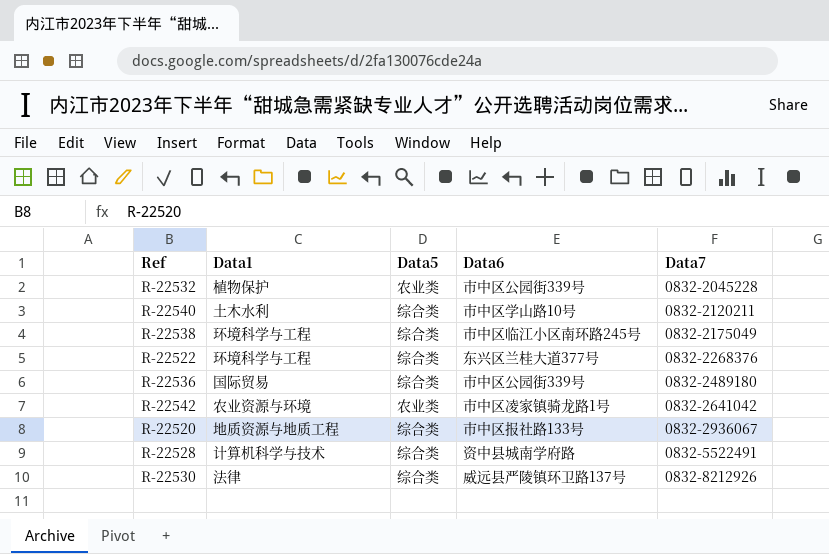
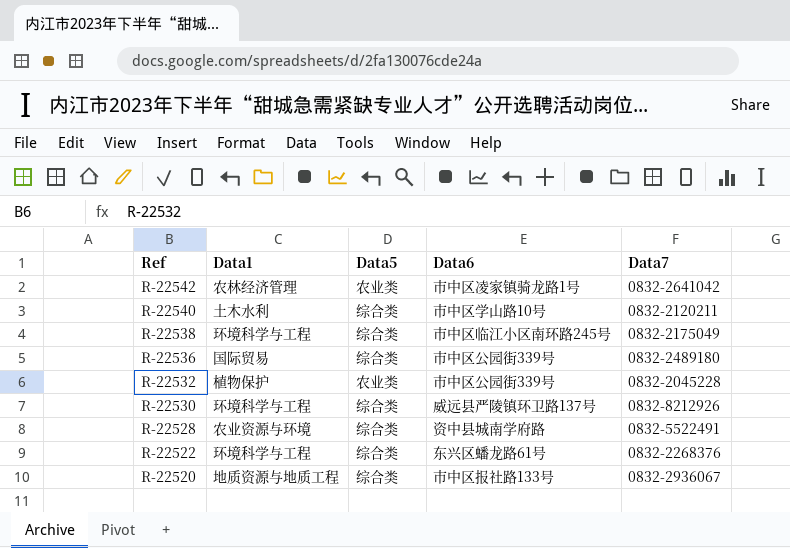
row order: Data7 ascending -> Ref descending
R-22542 | Data1: 农业资源与环境 -> 农林经济管理
R-22530 | Data1: 法律 -> 环境科学与工程
R-22528 | Data1: 计算机科学与技术 -> 农业资源与环境
R-22522 | Data6: 东兴区兰桂大道377号 -> 东兴区蟠龙路61号

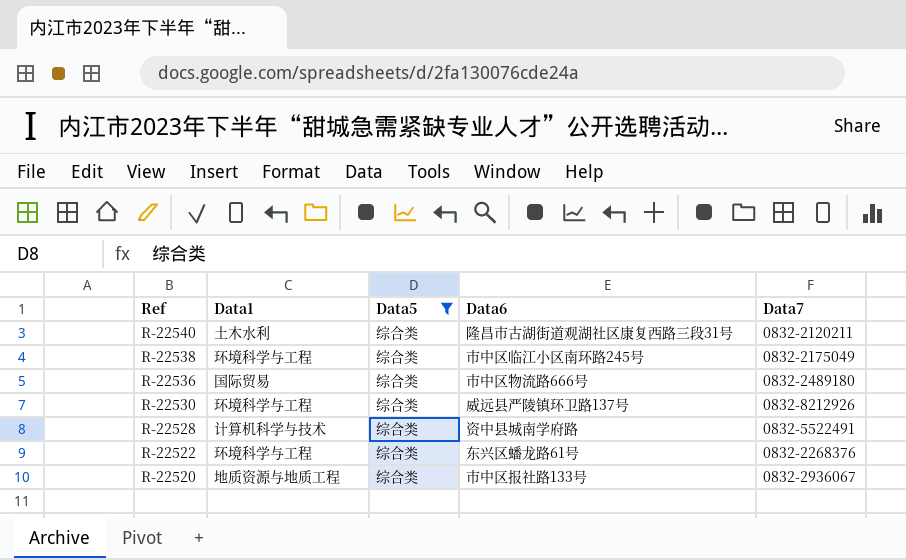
filter: none -> Data5 = 综合类
R-22540 | Data6: 市中区学山路10号 -> 隆昌市古湖街道观湖社区康复西路三段31号
R-22536 | Data6: 市中区公园街339号 -> 市中区物流路666号
R-22528 | Data1: 农业资源与环境 -> 计算机科学与技术

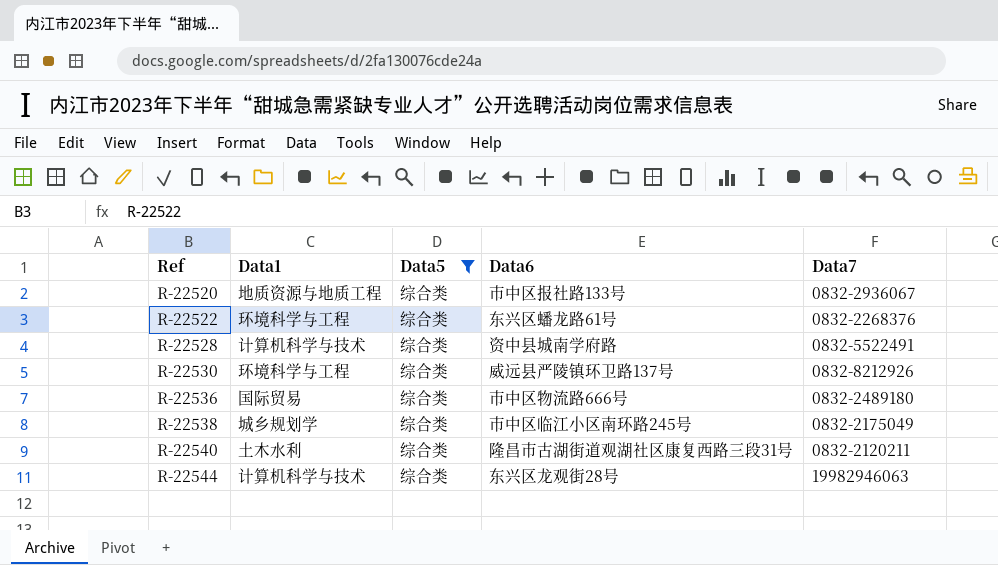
row order: Ref descending -> Ref ascending
R-22538 | Data1: 环境科学与工程 -> 城乡规划学
row R-22544: none -> 计算机科学与技术 | 综合类 | 东兴区龙观街28号 | 19982946063

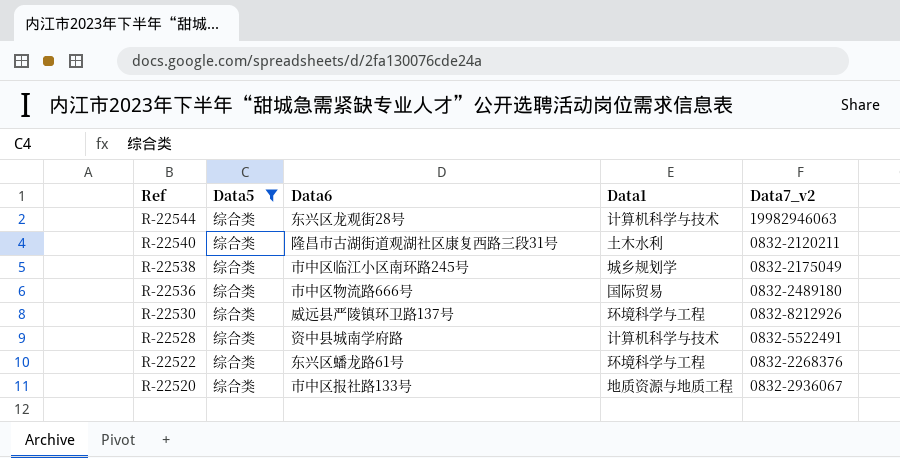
row order: Ref ascending -> Ref descending
column Data1 | position: 2 -> 4
column name: Data7 -> Data7_v2

